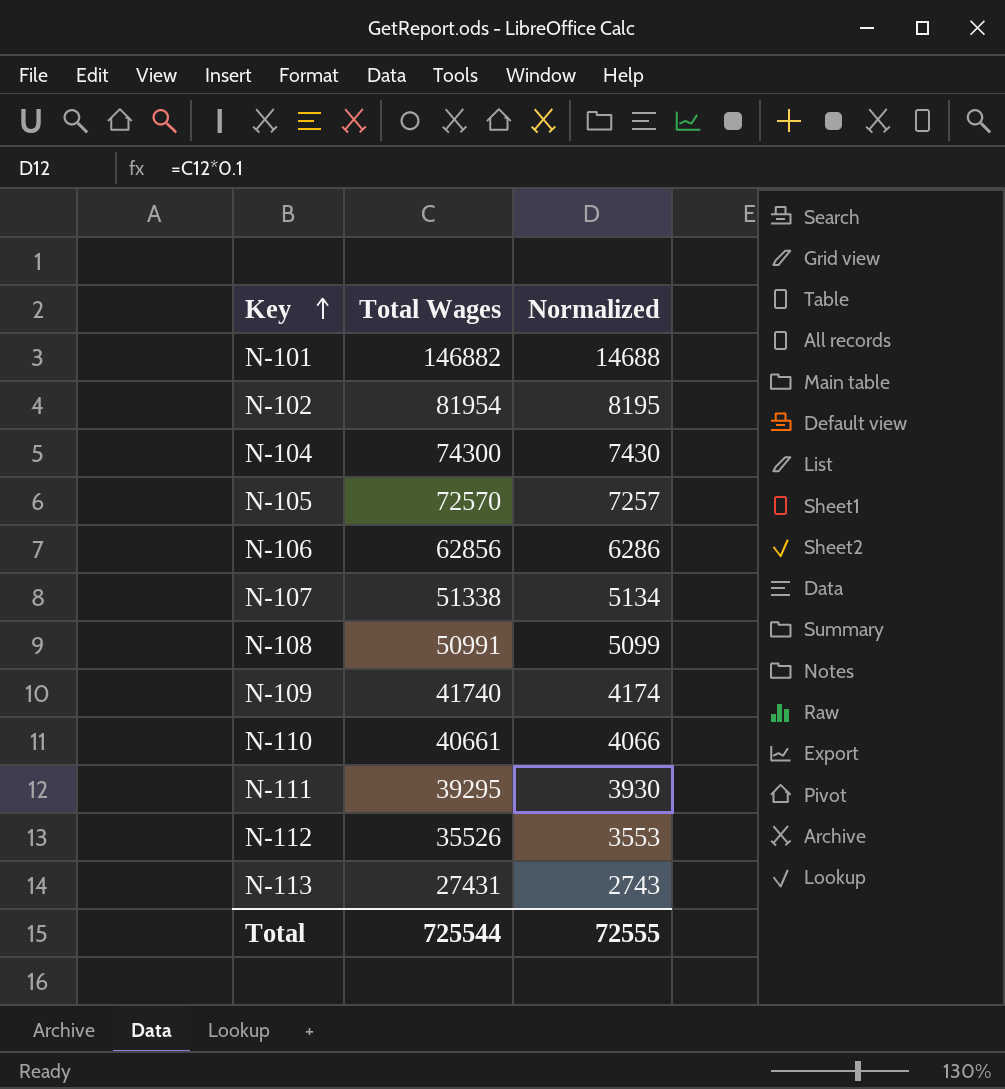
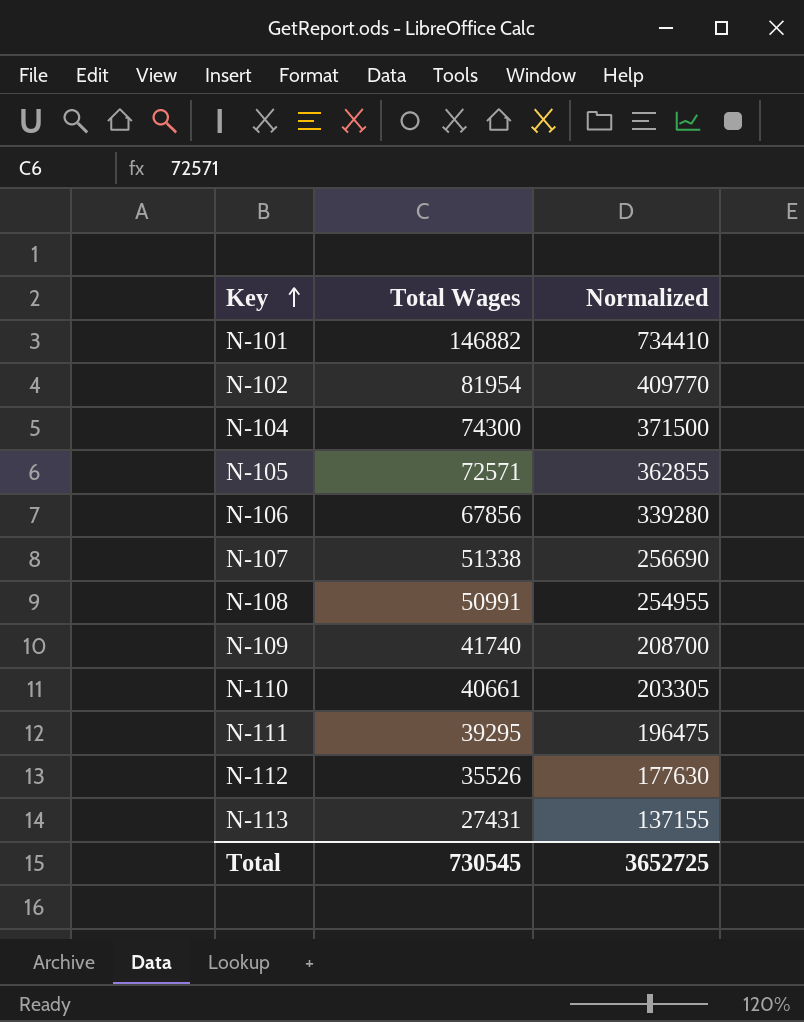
column Normalized | formula: [Total Wages] * 0.1 -> [Total Wages] * 5
N-105 | Total Wages: 72570 -> 72571
N-106 | Total Wages: 62856 -> 67856
Total | Total Wages: 725544 -> 730545
Total | Normalized: 72555 -> 3652725

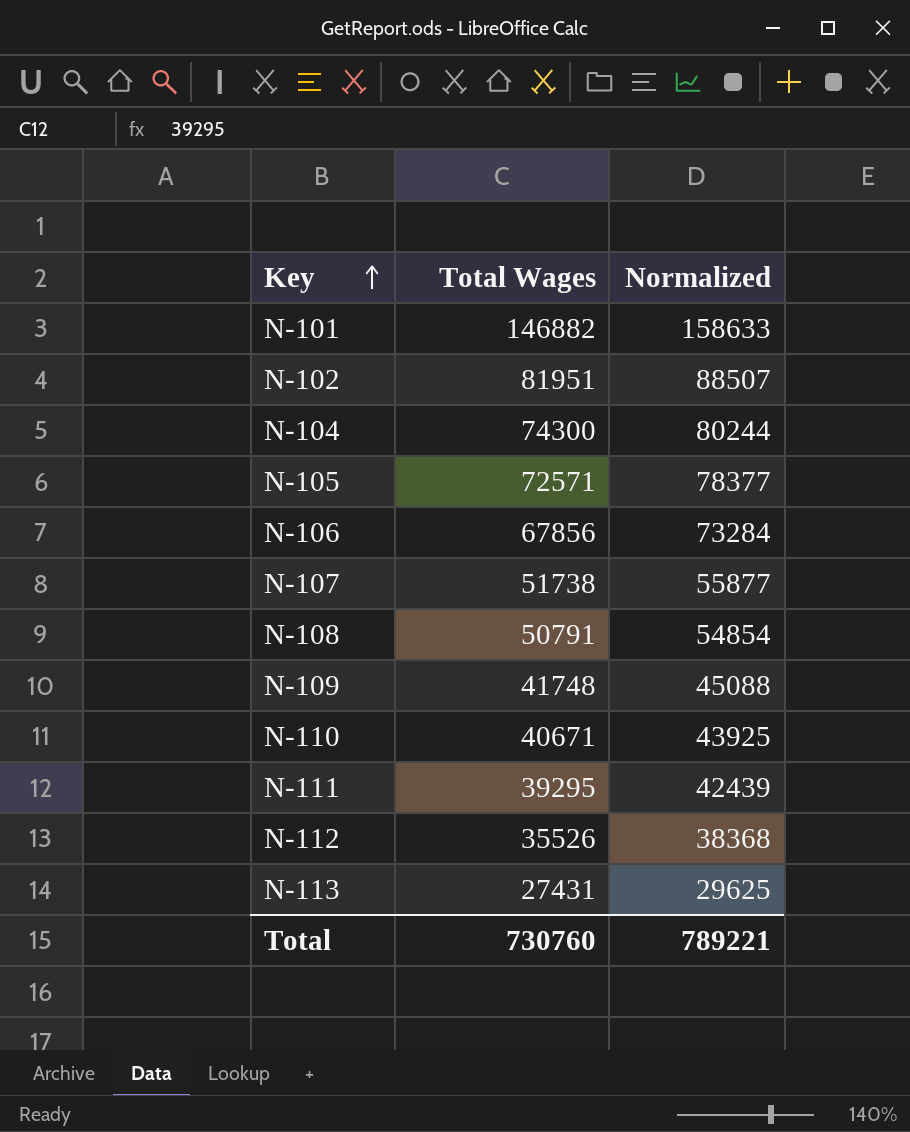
column Normalized | formula: [Total Wages] * 5 -> [Total Wages] * 1.08
N-102 | Total Wages: 81954 -> 81951
N-107 | Total Wages: 51338 -> 51738
N-108 | Total Wages: 50991 -> 50791
N-109 | Total Wages: 41740 -> 41748
N-110 | Total Wages: 40661 -> 40671
Total | Total Wages: 730545 -> 730760
Total | Normalized: 3652725 -> 789221

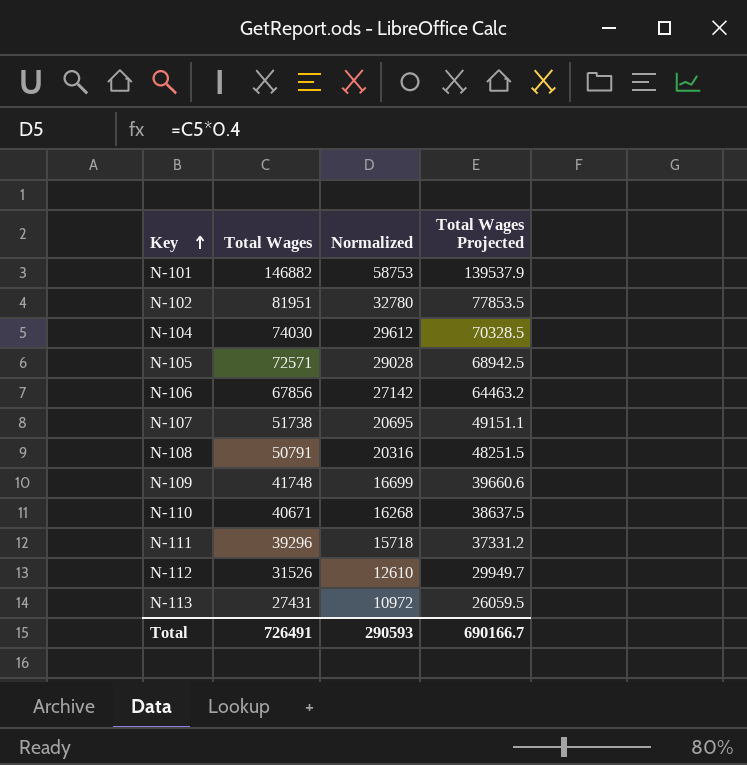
column Normalized | formula: [Total Wages] * 1.08 -> [Total Wages] * 0.4
column Total Wages Projected | formula: none -> [Total Wages] * 0.95
N-104 | Total Wages: 74300 -> 74030
N-111 | Total Wages: 39295 -> 39296
N-112 | Total Wages: 35526 -> 31526
Total | Total Wages: 730760 -> 726491
Total | Normalized: 789221 -> 290593

